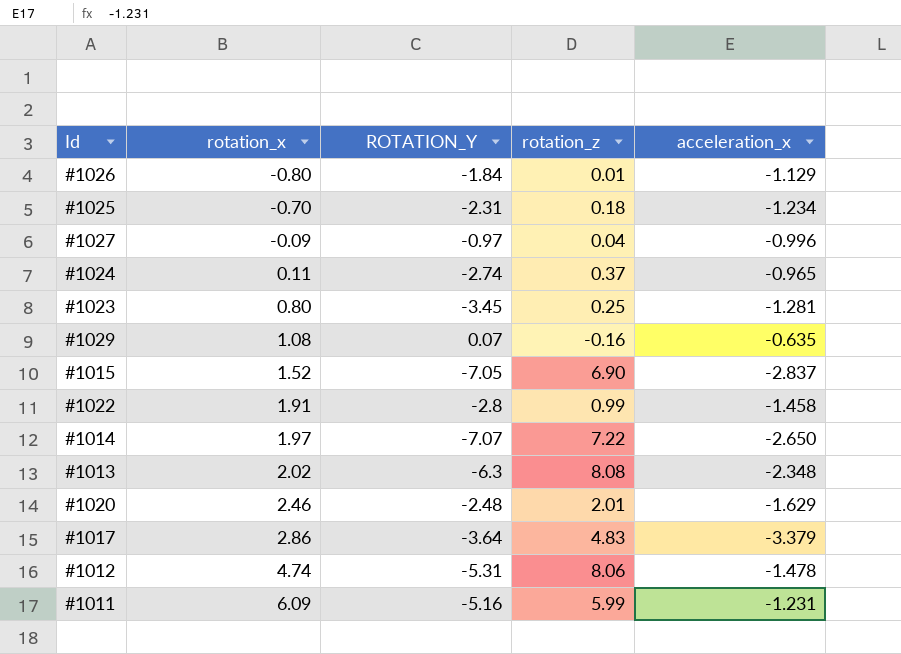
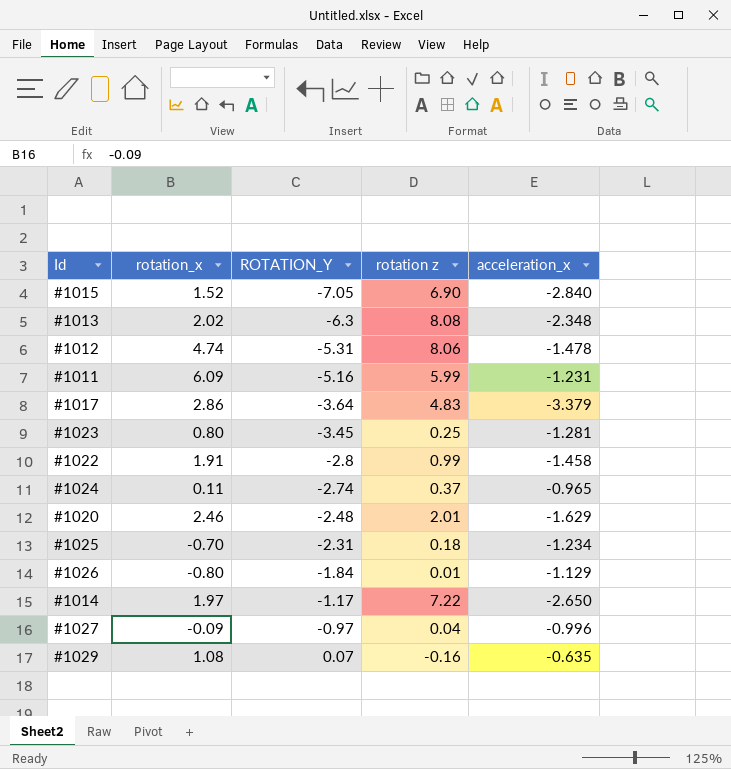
row order: rotation_x ascending -> ROTATION_Y ascending
column name: rotation_z -> rotation z
#1015 | acceleration_x: -2.837 -> -2.840
#1014 | ROTATION_Y: -7.07 -> -1.17

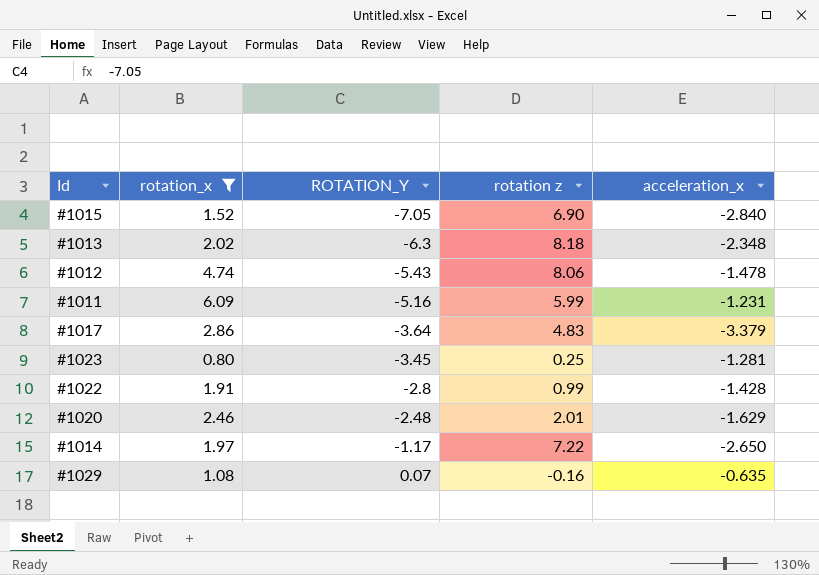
filter: none -> rotation_x >= 0.80
#1013 | rotation z: 8.08 -> 8.18
#1012 | ROTATION_Y: -5.31 -> -5.43
#1022 | acceleration_x: -1.458 -> -1.428

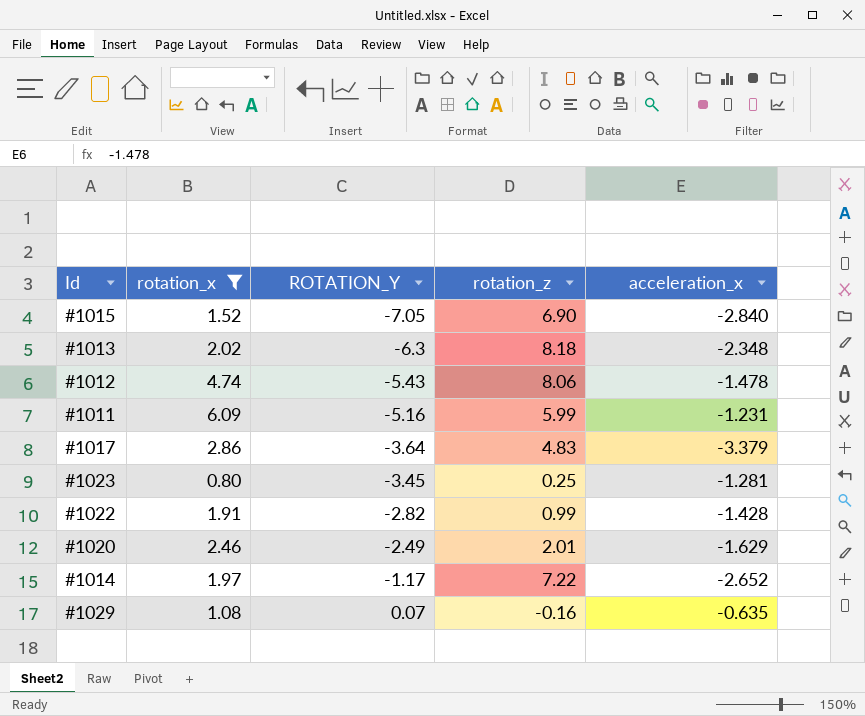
column name: rotation z -> rotation_z
#1022 | ROTATION_Y: -2.8 -> -2.82
#1020 | ROTATION_Y: -2.48 -> -2.49
#1014 | acceleration_x: -2.650 -> -2.652

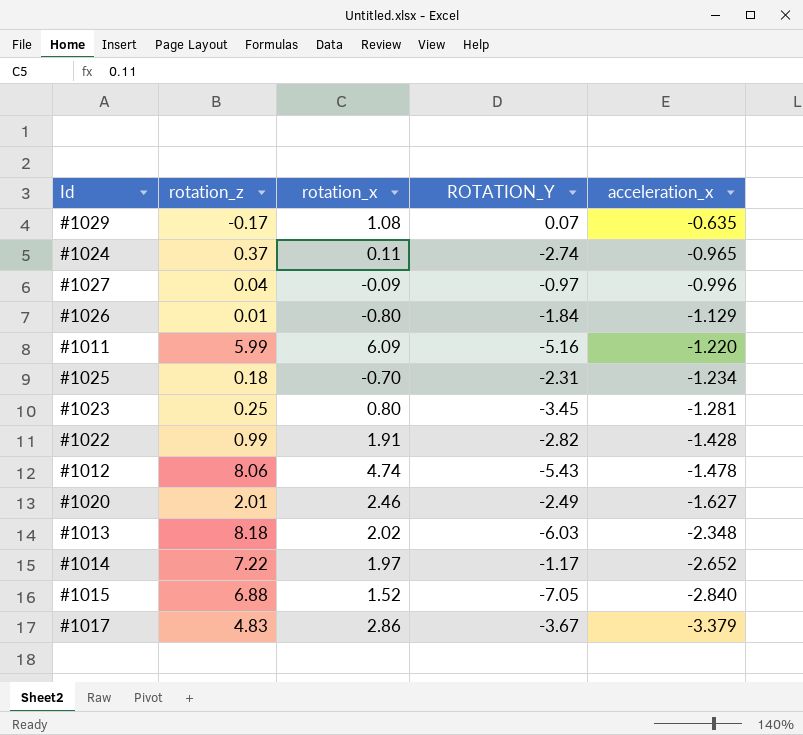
filter: rotation_x >= 0.80 -> none
row order: ROTATION_Y ascending -> acceleration_x descending
column rotation_z | position: 4 -> 2
#1029 | rotation_z: -0.16 -> -0.17
#1011 | acceleration_x: -1.231 -> -1.220
#1020 | acceleration_x: -1.629 -> -1.627
#1013 | ROTATION_Y: -6.3 -> -6.03
#1015 | rotation_z: 6.90 -> 6.88
#1017 | ROTATION_Y: -3.64 -> -3.67

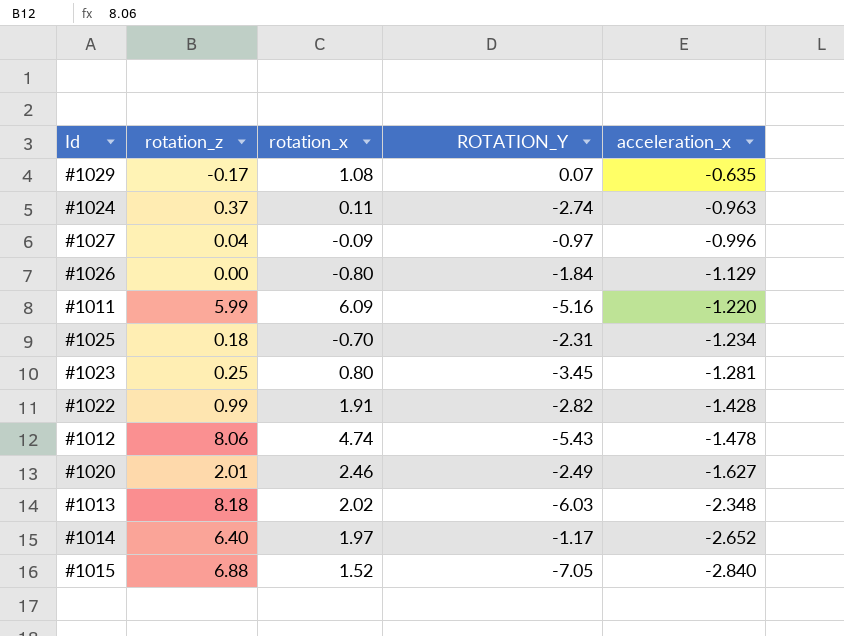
row #1017: 4.83 | 2.86 | -3.67 | -3.379 -> none
#1024 | acceleration_x: -0.965 -> -0.963
#1026 | rotation_z: 0.01 -> 0.00
#1014 | rotation_z: 7.22 -> 6.40

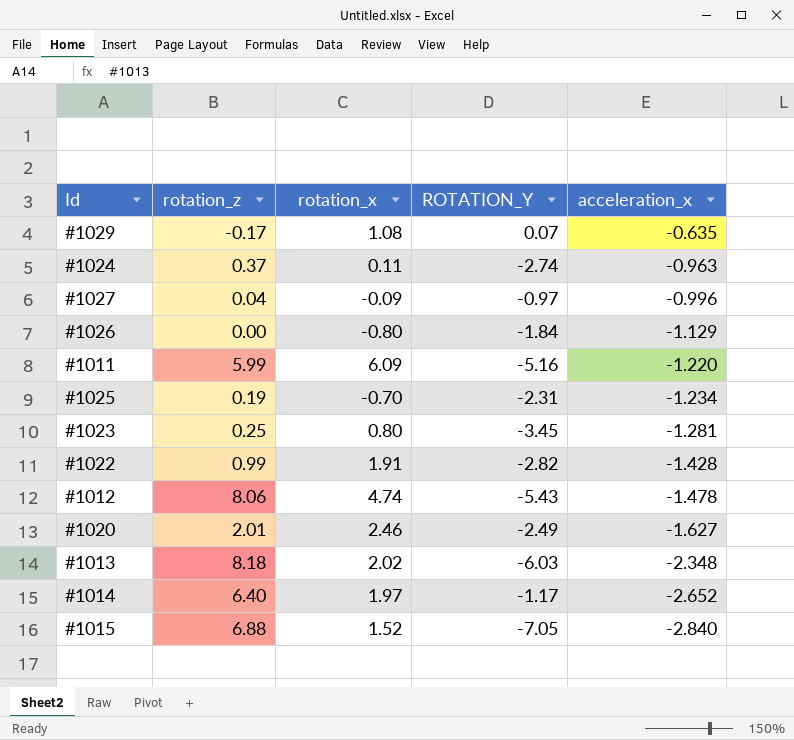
#1025 | rotation_z: 0.18 -> 0.19

